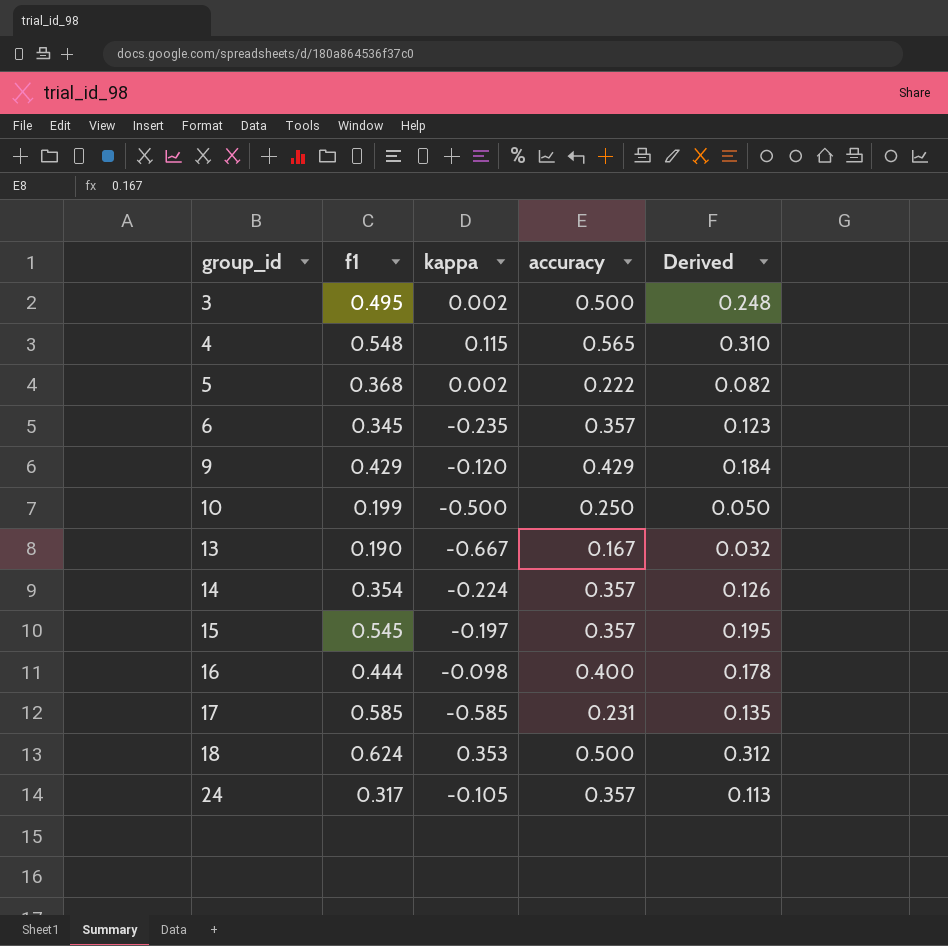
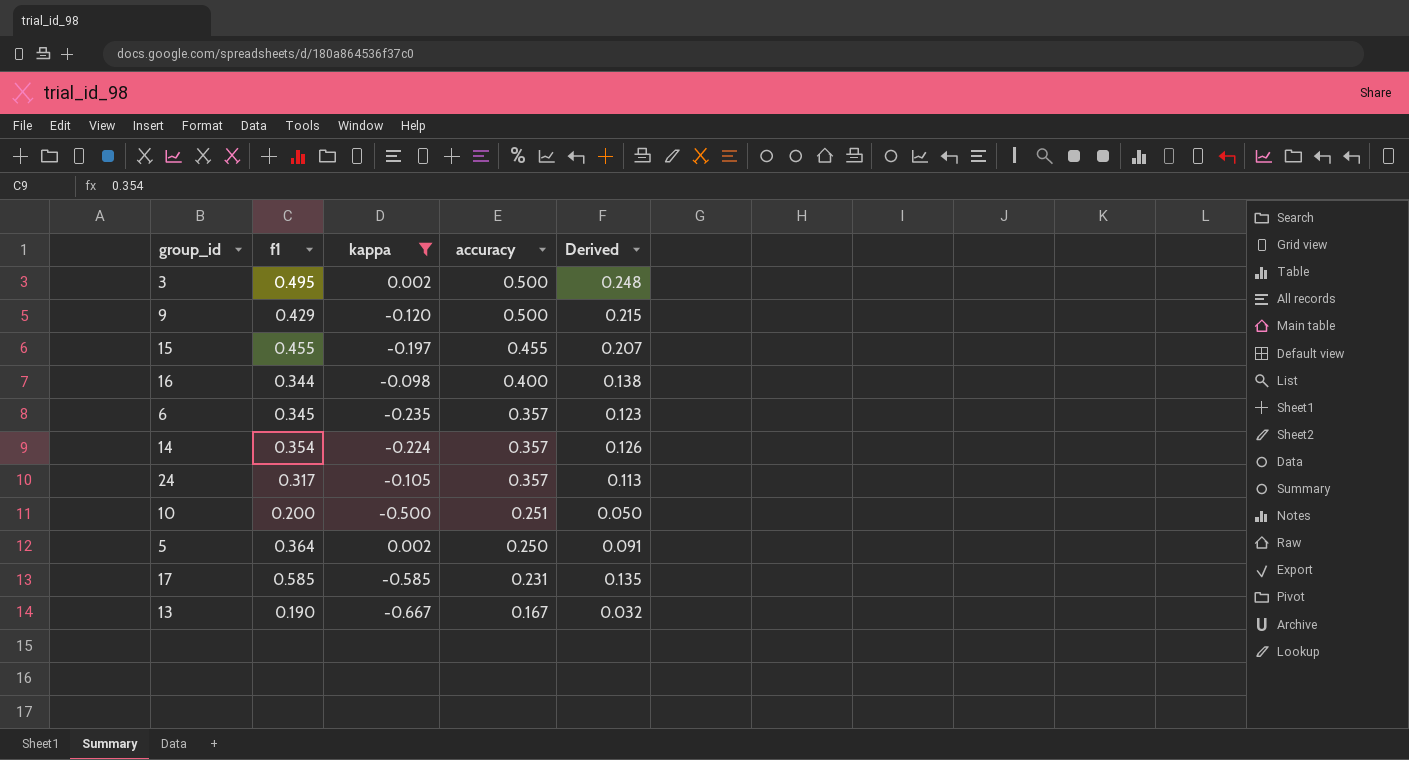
filter: none -> kappa <= 0.002
row order: group_id ascending -> accuracy descending
9 | accuracy: 0.429 -> 0.500
9 | Derived: 0.184 -> 0.215
15 | f1: 0.545 -> 0.455
15 | accuracy: 0.357 -> 0.455
15 | Derived: 0.195 -> 0.207
16 | f1: 0.444 -> 0.344
16 | Derived: 0.178 -> 0.138
10 | f1: 0.199 -> 0.200
10 | accuracy: 0.250 -> 0.251
5 | f1: 0.368 -> 0.364
5 | accuracy: 0.222 -> 0.250
5 | Derived: 0.082 -> 0.091

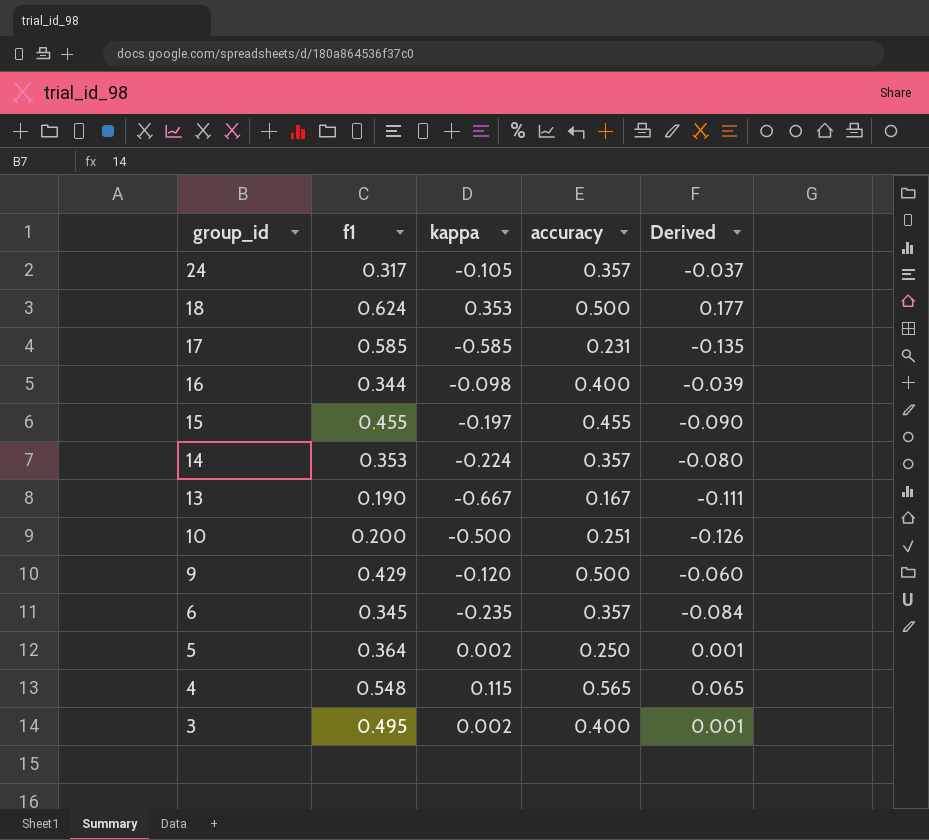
filter: kappa <= 0.002 -> none
row order: accuracy descending -> group_id descending
column Derived | formula: [f1] * [accuracy] -> [kappa] * [accuracy]
14 | f1: 0.354 -> 0.353
3 | accuracy: 0.500 -> 0.400

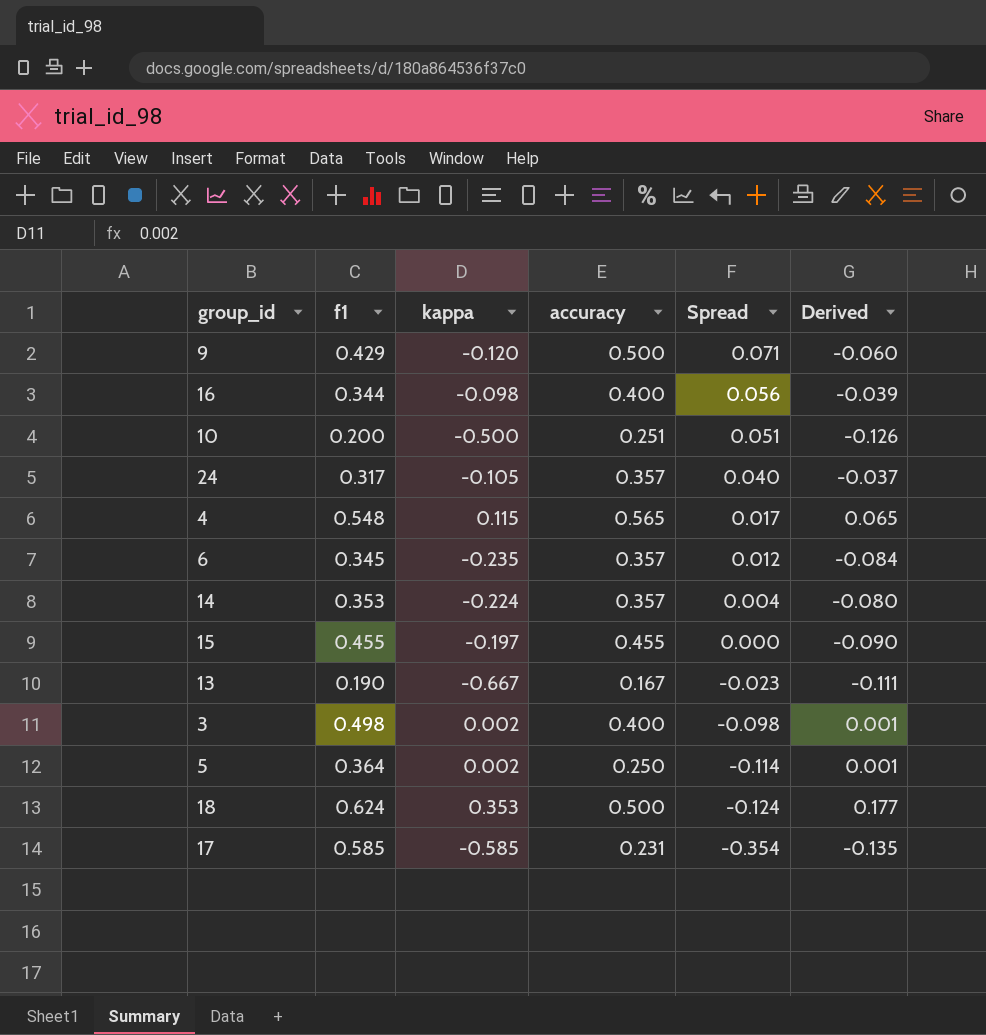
row order: group_id descending -> Spread descending
column Spread | formula: none -> [accuracy] - [f1]
3 | f1: 0.495 -> 0.498

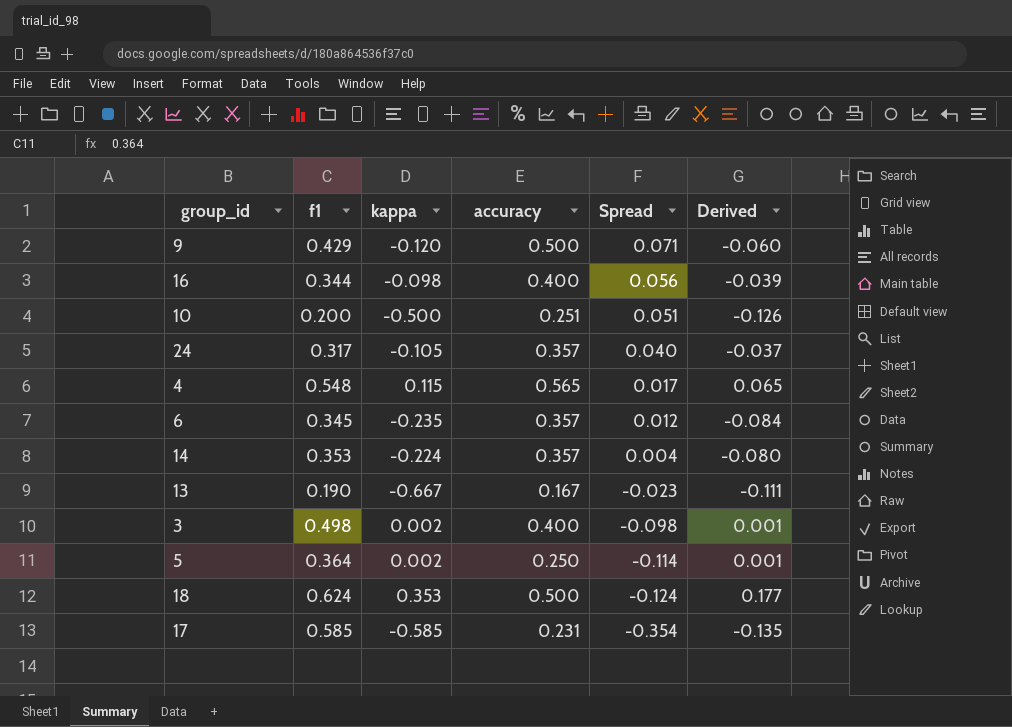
row 15: 0.455 | -0.197 | 0.455 | 0.000 | -0.090 -> none

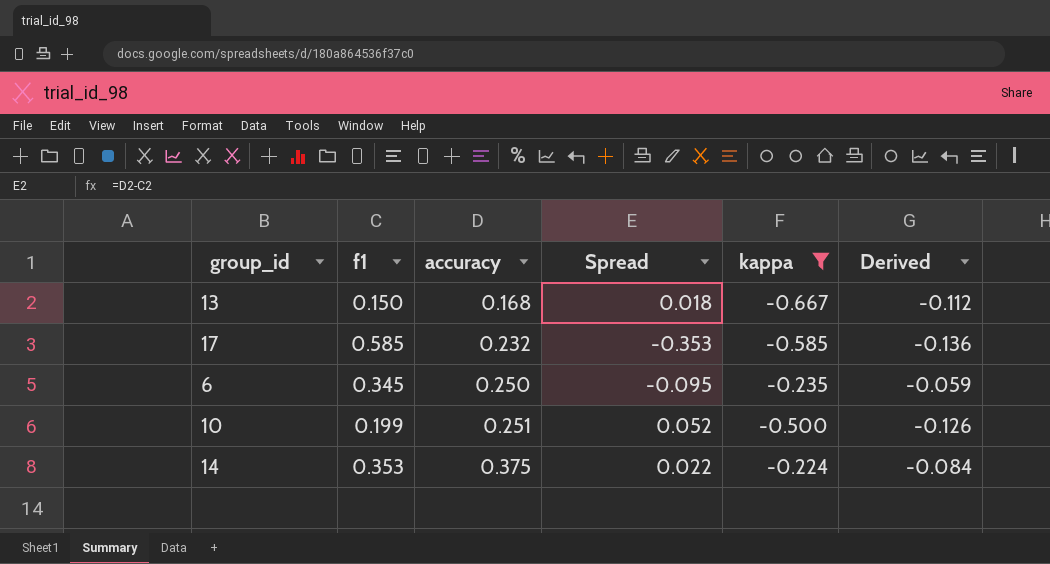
filter: none -> kappa <= -0.224
row order: Spread descending -> accuracy ascending
column kappa | position: 3 -> 5
13 | f1: 0.190 -> 0.150
13 | accuracy: 0.167 -> 0.168
13 | Spread: -0.023 -> 0.018
13 | Derived: -0.111 -> -0.112
17 | accuracy: 0.231 -> 0.232
17 | Spread: -0.354 -> -0.353
17 | Derived: -0.135 -> -0.136
6 | accuracy: 0.357 -> 0.250
6 | Spread: 0.012 -> -0.095
6 | Derived: -0.084 -> -0.059
10 | f1: 0.200 -> 0.199
10 | Spread: 0.051 -> 0.052
14 | accuracy: 0.357 -> 0.375
14 | Spread: 0.004 -> 0.022
14 | Derived: -0.080 -> -0.084

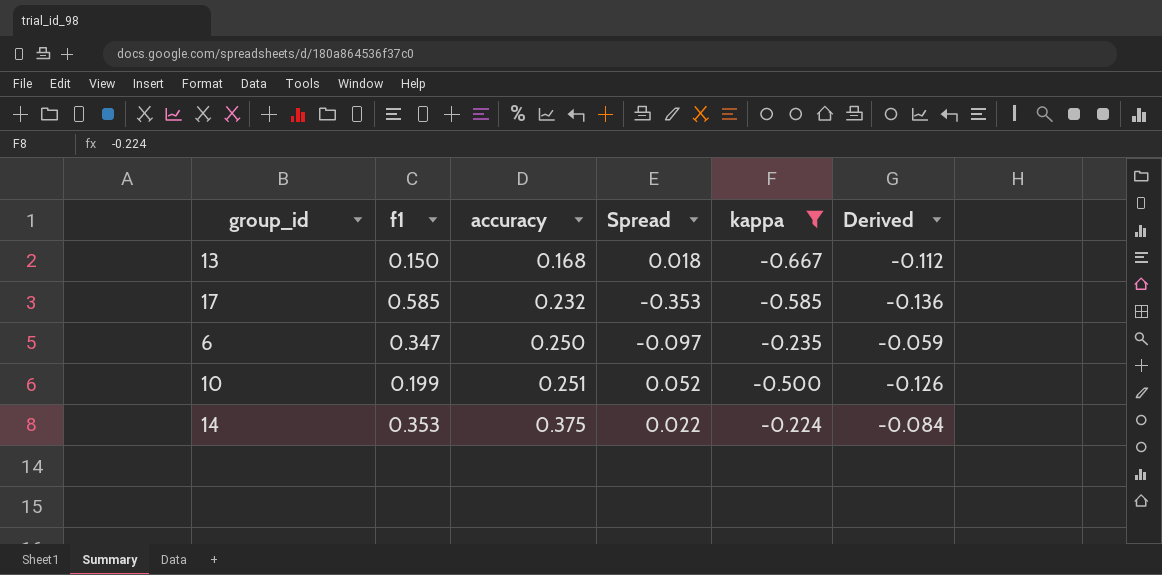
6 | f1: 0.345 -> 0.347
6 | Spread: -0.095 -> -0.097

